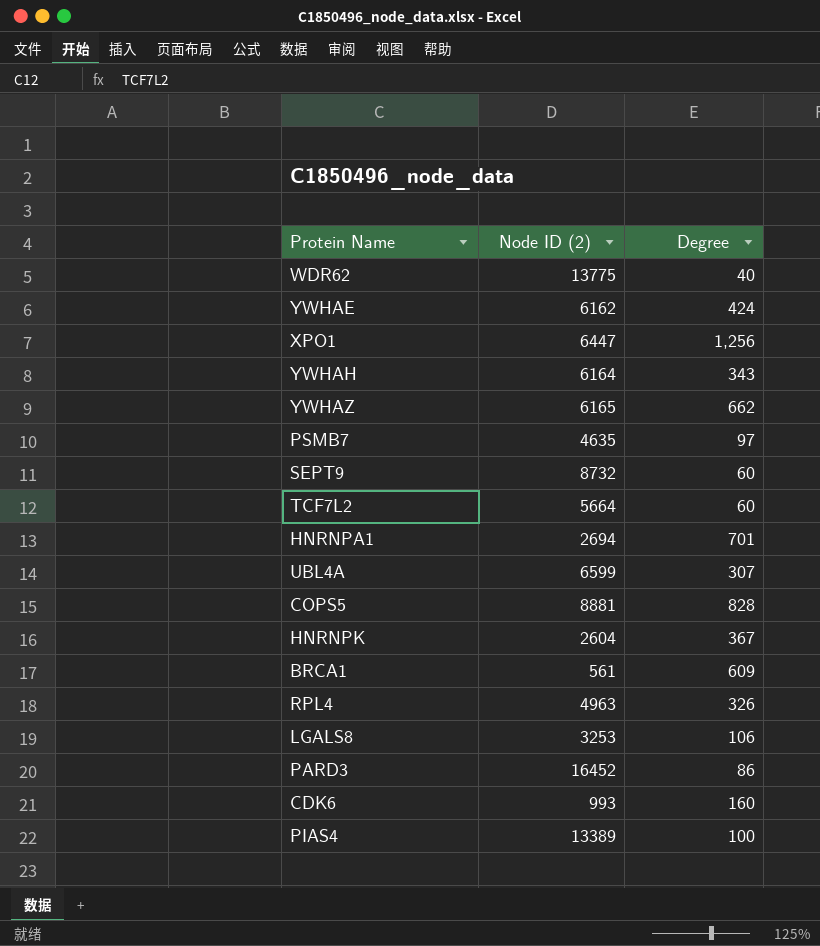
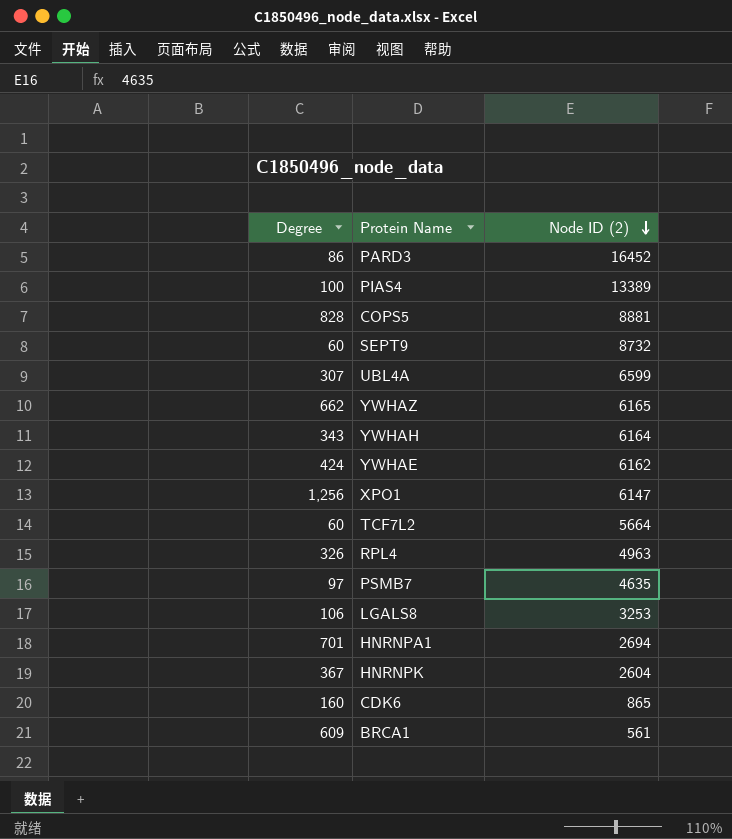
row order: none -> Node ID (2) descending
column Degree | position: 3 -> 1
row WDR62: 13775 | 40 -> none
XPO1 | Node ID (2): 6447 -> 6147
CDK6 | Node ID (2): 993 -> 865

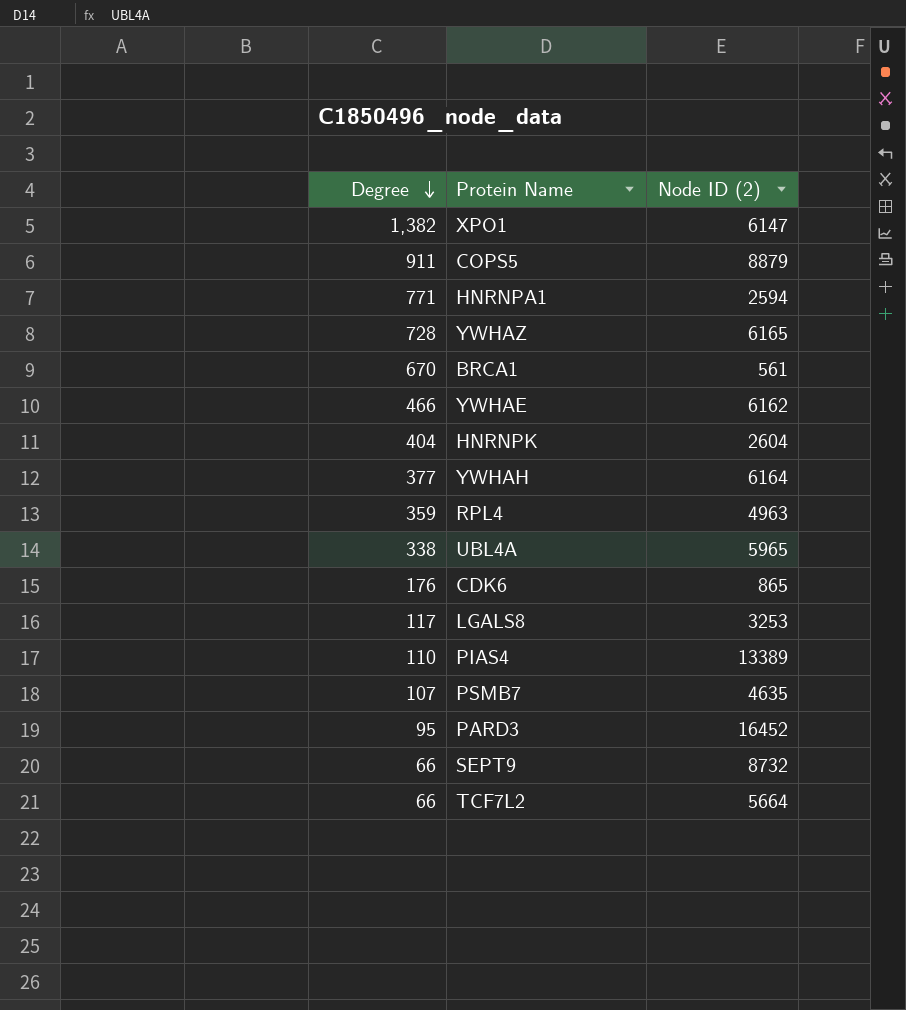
row order: Node ID (2) descending -> Degree descending
XPO1 | Degree: 1,256 -> 1,382
COPS5 | Degree: 828 -> 911
COPS5 | Node ID (2): 8881 -> 8879
HNRNPA1 | Degree: 701 -> 771
HNRNPA1 | Node ID (2): 2694 -> 2594
YWHAZ | Degree: 662 -> 728
BRCA1 | Degree: 609 -> 670
YWHAE | Degree: 424 -> 466
HNRNPK | Degree: 367 -> 404
YWHAH | Degree: 343 -> 377
RPL4 | Degree: 326 -> 359
UBL4A | Degree: 307 -> 338
UBL4A | Node ID (2): 6599 -> 5965
CDK6 | Degree: 160 -> 176
LGALS8 | Degree: 106 -> 117
PIAS4 | Degree: 100 -> 110
PSMB7 | Degree: 97 -> 107
PARD3 | Degree: 86 -> 95
SEPT9 | Degree: 60 -> 66
TCF7L2 | Degree: 60 -> 66

